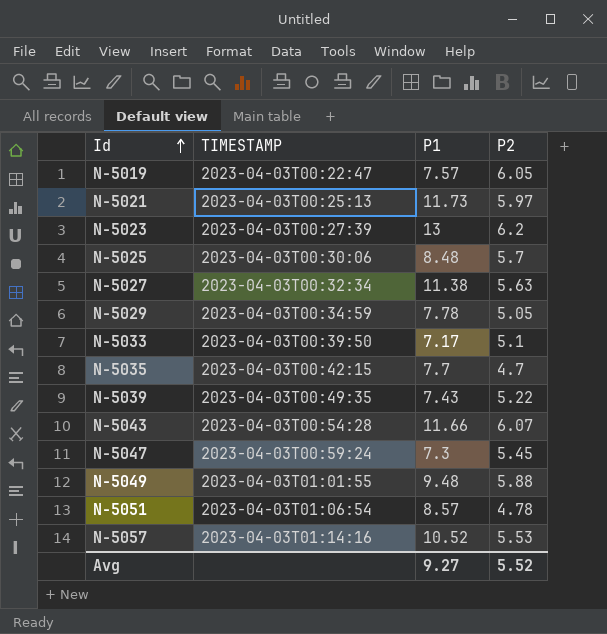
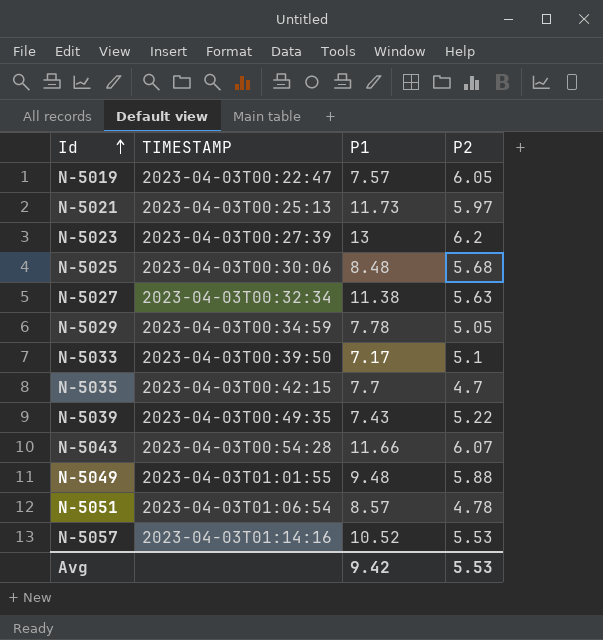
row N-5047: 2023-04-03T00:59:24 | 7.3 | 5.45 -> none
N-5025 | P2: 5.7 -> 5.68
Avg | P1: 9.27 -> 9.42
Avg | P2: 5.52 -> 5.53

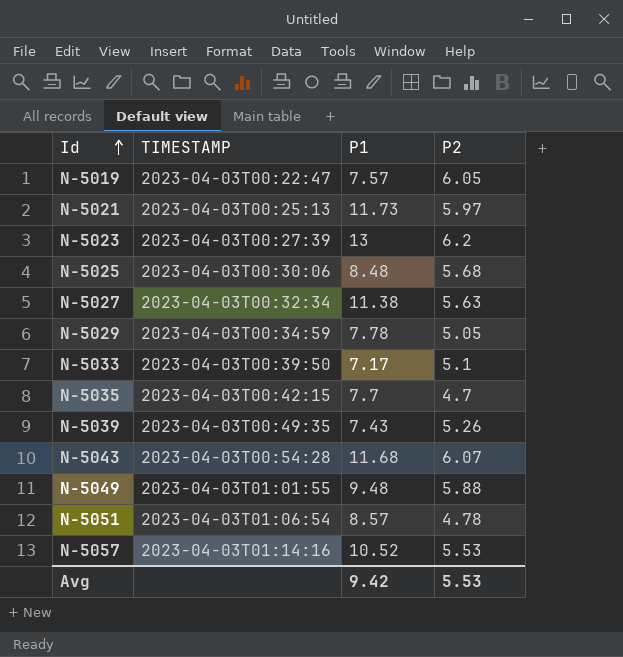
N-5039 | P2: 5.22 -> 5.26
N-5043 | P1: 11.66 -> 11.68

